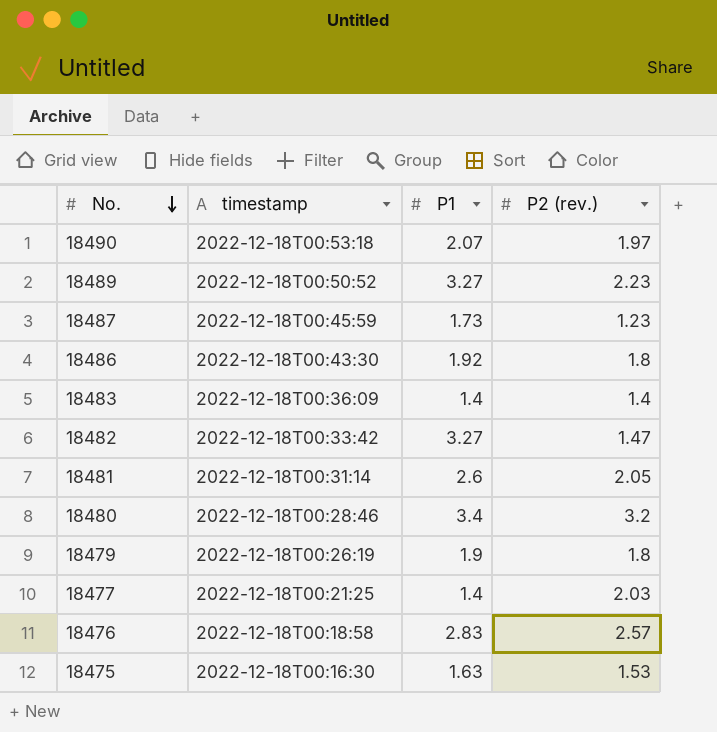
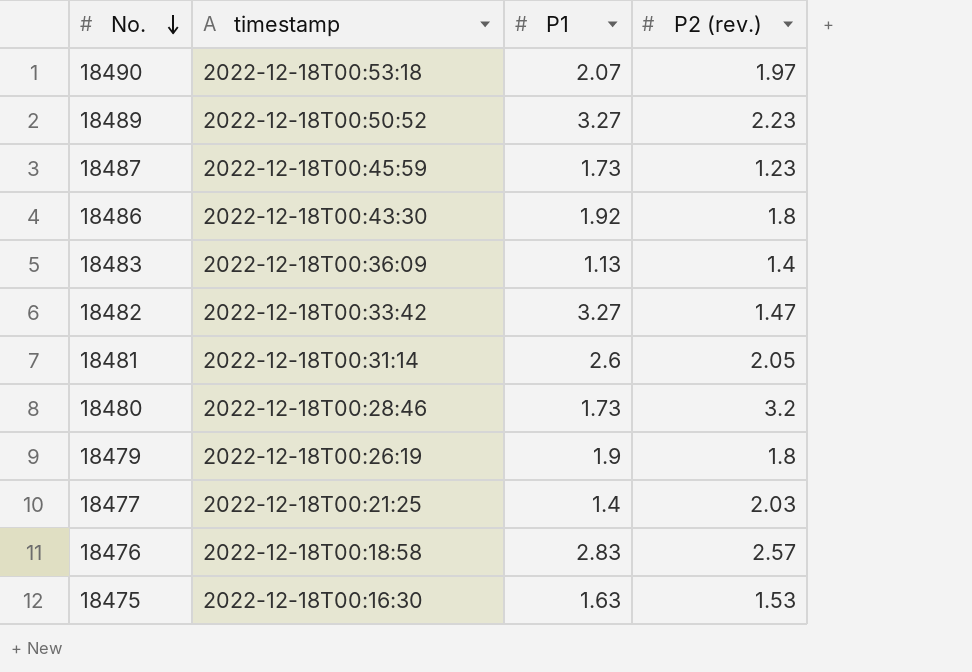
18483 | P1: 1.4 -> 1.13
18480 | P1: 3.4 -> 1.73

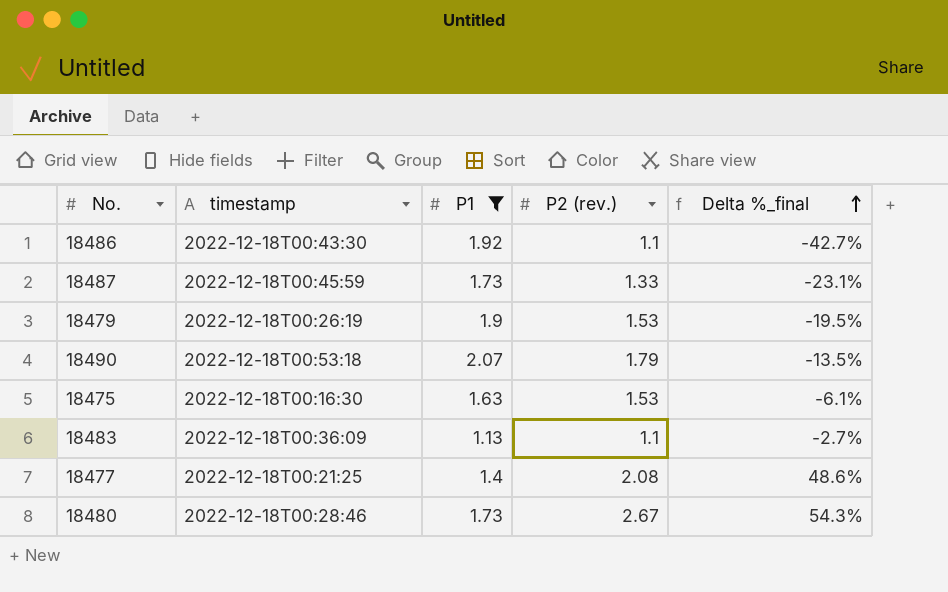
filter: none -> P1 <= 2.07
row order: No. descending -> Delta %_final ascending
column Delta %_final | formula: none -> ([P2 (rev.)] - [P1]) / [P1]
18486 | P2 (rev.): 1.8 -> 1.1
18487 | P2 (rev.): 1.23 -> 1.33
18479 | P2 (rev.): 1.8 -> 1.53
18490 | P2 (rev.): 1.97 -> 1.79
18483 | P2 (rev.): 1.4 -> 1.1
18477 | P2 (rev.): 2.03 -> 2.08
18480 | P2 (rev.): 3.2 -> 2.67

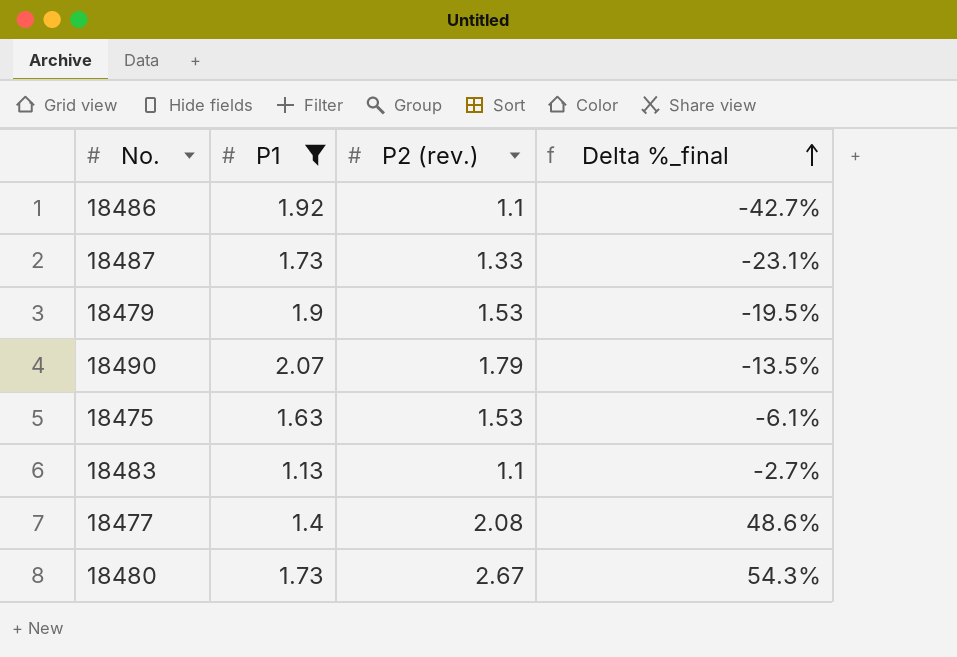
column timestamp | position: 2 -> none

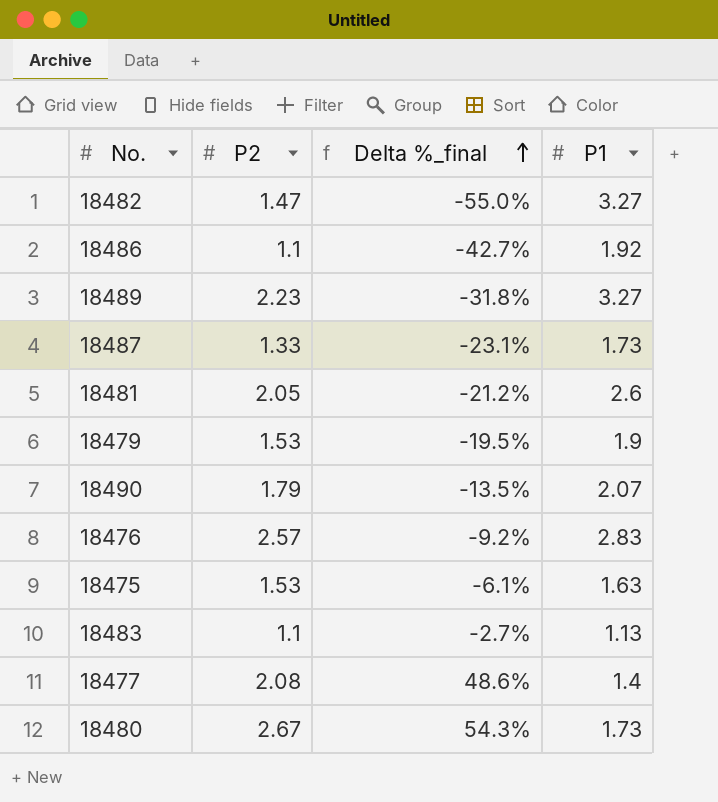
filter: P1 <= 2.07 -> none
column name: P2 (rev.) -> P2
column P1 | position: 2 -> 4

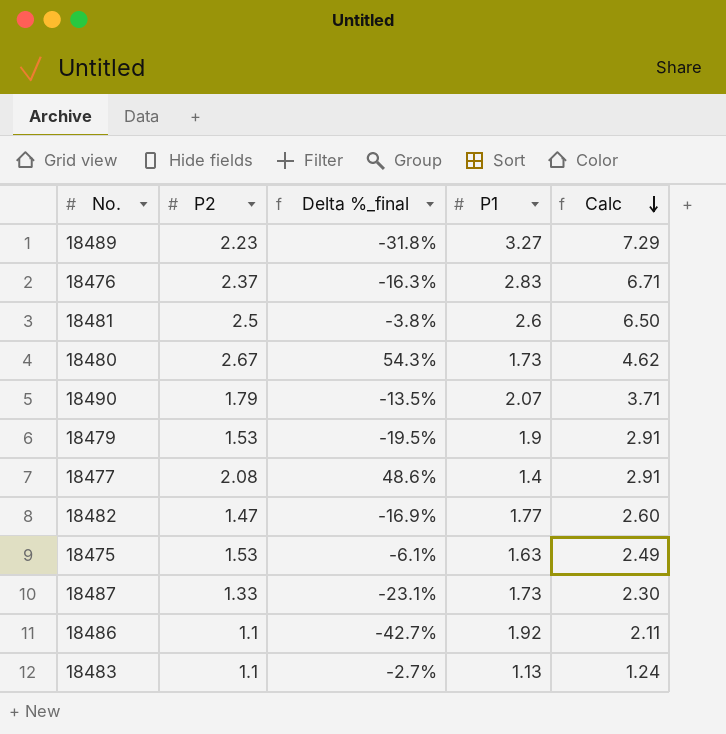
row order: Delta %_final ascending -> Calc descending
column Calc | formula: none -> [P2] * [P1]
18476 | P2: 2.57 -> 2.37
18476 | Delta %_final: -9.2% -> -16.3%
18481 | P2: 2.05 -> 2.5
18481 | Delta %_final: -21.2% -> -3.8%
18482 | Delta %_final: -55.0% -> -16.9%
18482 | P1: 3.27 -> 1.77

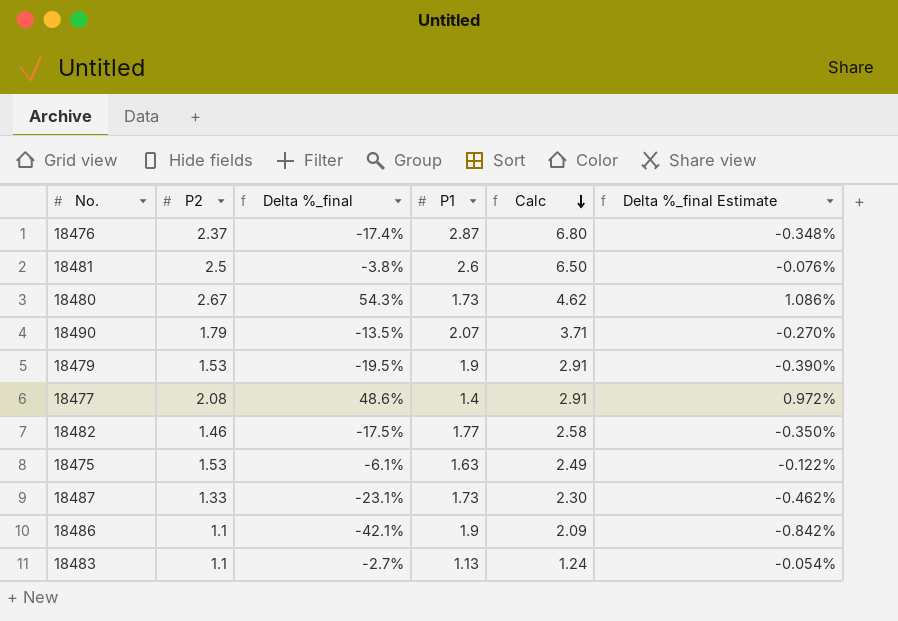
column Delta %_final Estimate | formula: none -> [Delta %_final] * 0.02
row 18489: 2.23 | -31.8% | 3.27 | 7.29 -> none
18476 | Delta %_final: -16.3% -> -17.4%
18476 | P1: 2.83 -> 2.87
18476 | Calc: 6.71 -> 6.80
18482 | P2: 1.47 -> 1.46
18482 | Delta %_final: -16.9% -> -17.5%
18482 | Calc: 2.60 -> 2.58
18486 | Delta %_final: -42.7% -> -42.1%
18486 | P1: 1.92 -> 1.9
18486 | Calc: 2.11 -> 2.09

